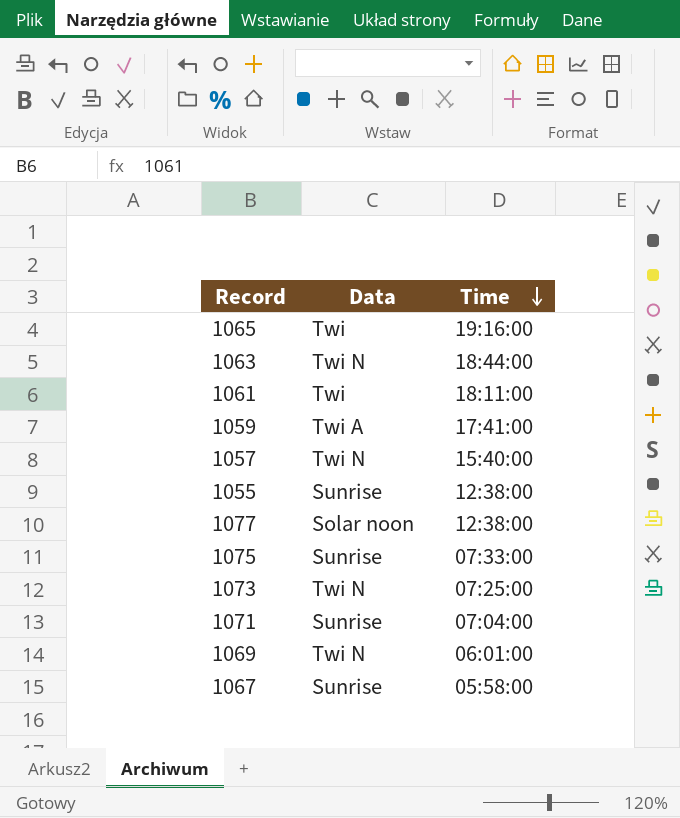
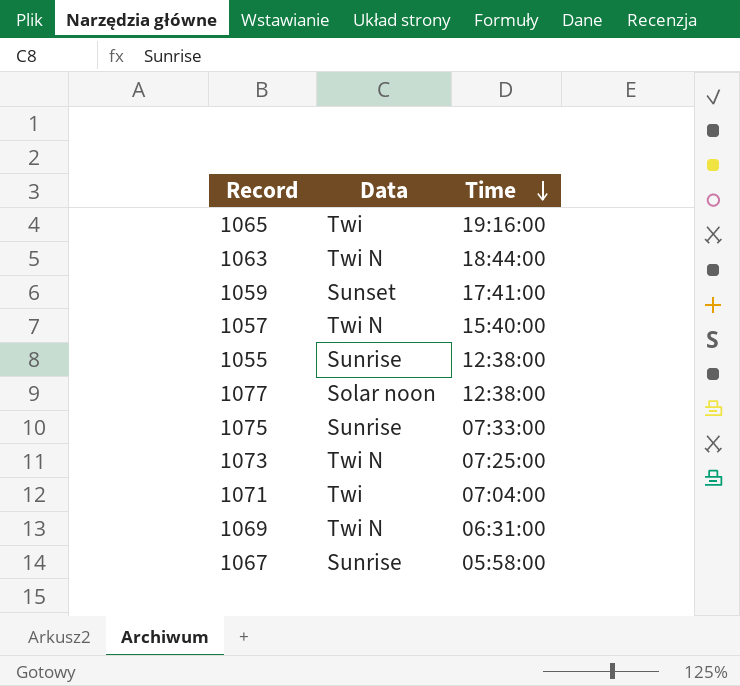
row 1061: Twi | 18:11:00 -> none
1059 | Data: Twi A -> Sunset
1071 | Data: Sunrise -> Twi
1069 | Time: 06:01:00 -> 06:31:00

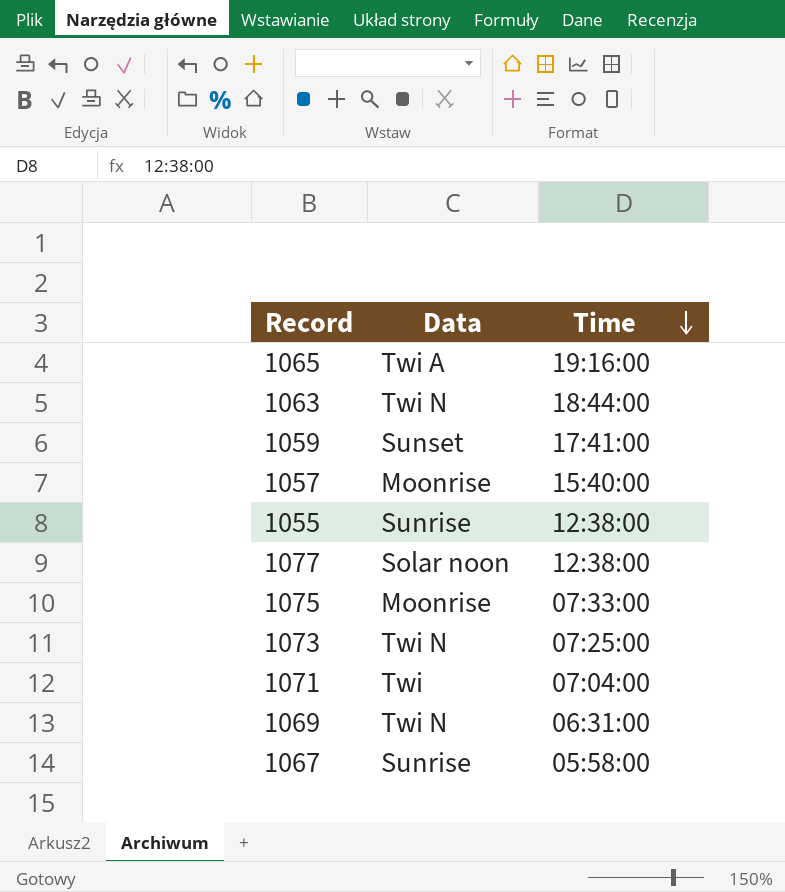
1065 | Data: Twi -> Twi A
1057 | Data: Twi N -> Moonrise
1075 | Data: Sunrise -> Moonrise

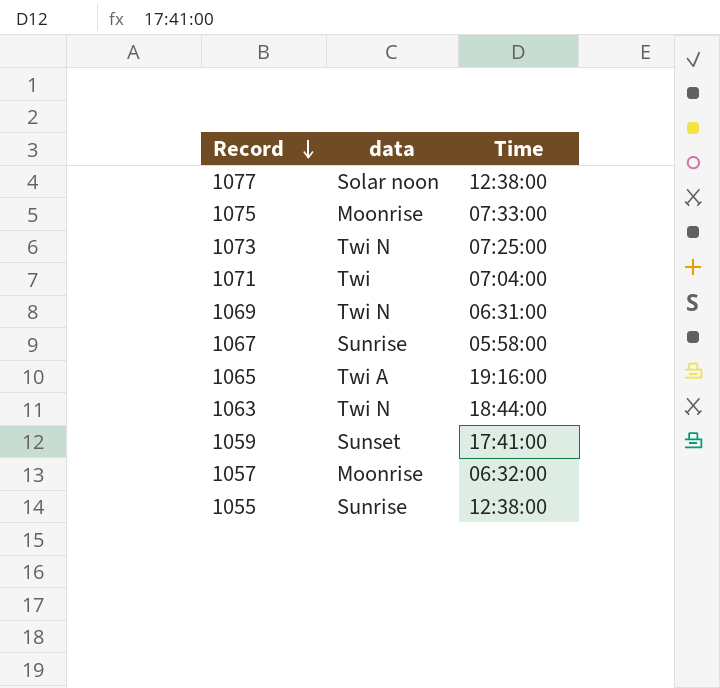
row order: Time descending -> Record descending
column name: Data -> data
1057 | Time: 15:40:00 -> 06:32:00

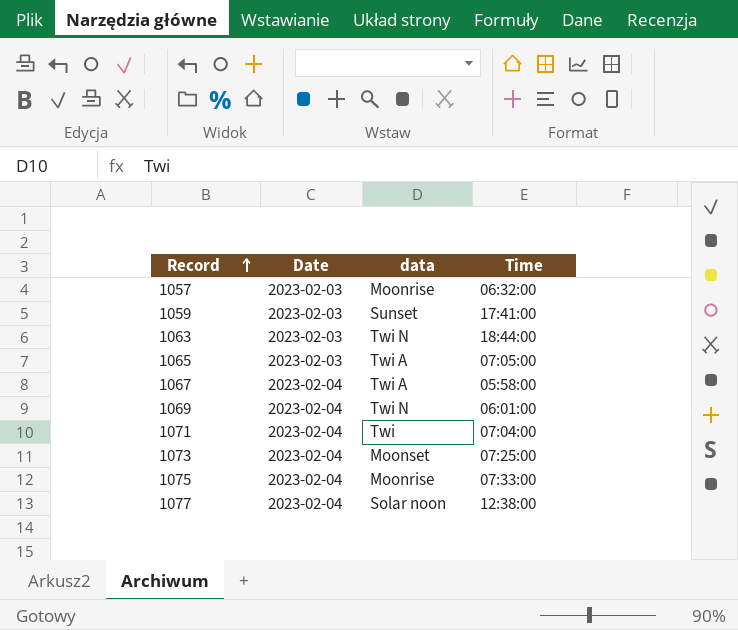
row order: Record descending -> Record ascending
column Date | position: none -> 2
row 1055: Sunrise | 12:38:00 -> none
1065 | Time: 19:16:00 -> 07:05:00
1067 | data: Sunrise -> Twi A
1069 | Time: 06:31:00 -> 06:01:00
1073 | data: Twi N -> Moonset

